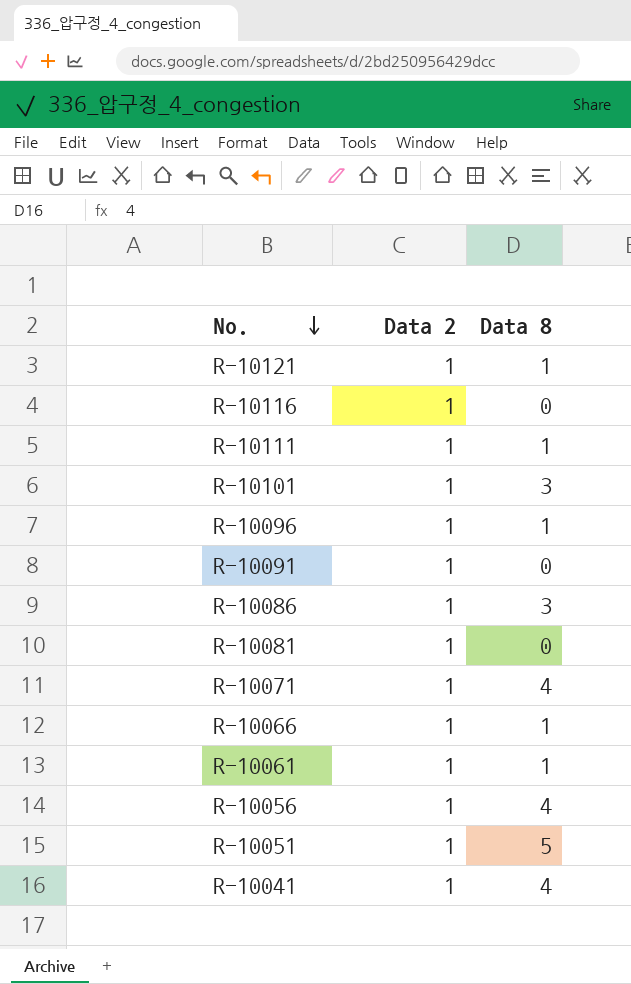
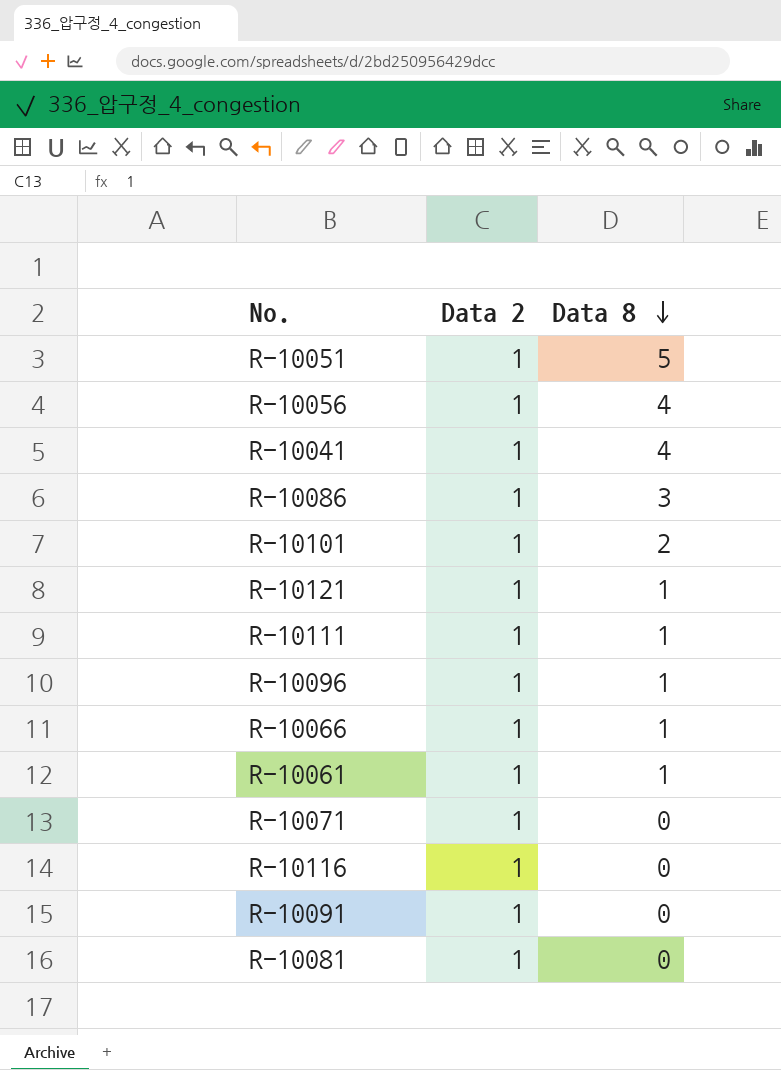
row order: No. descending -> Data 8 descending
R-10101 | Data 8: 3 -> 2
R-10071 | Data 8: 4 -> 0

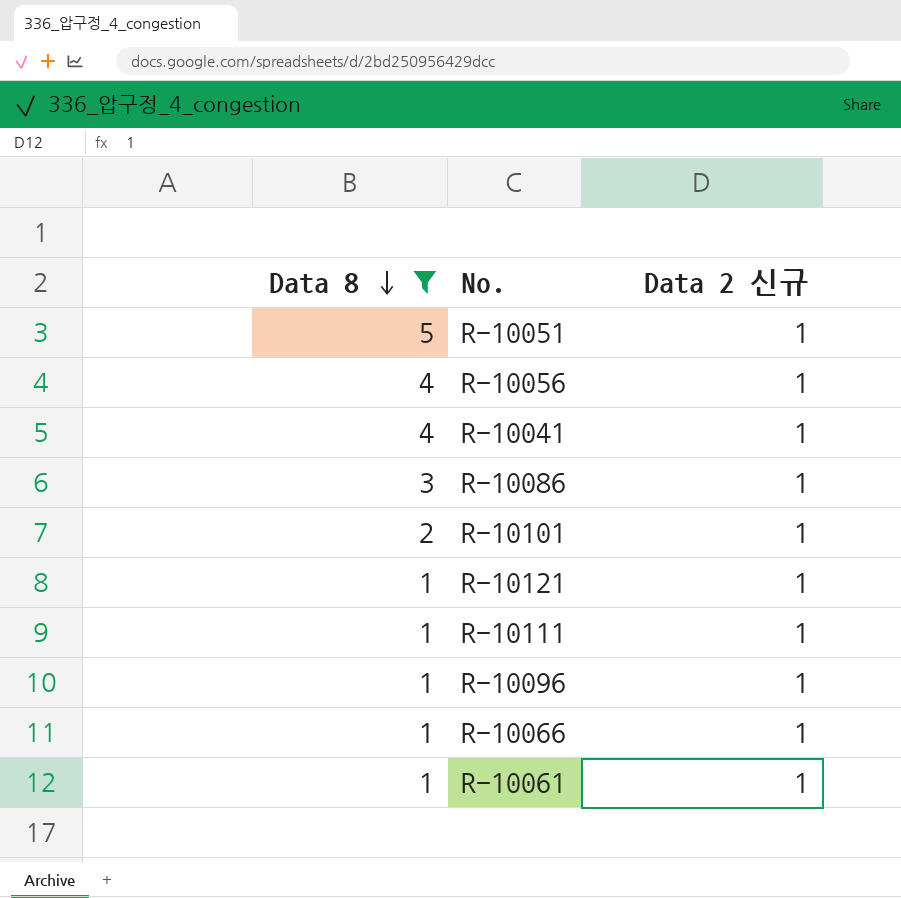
filter: none -> Data 8 != 0
column Data 8 | position: 3 -> 1
column name: Data 2 -> Data 2 신규

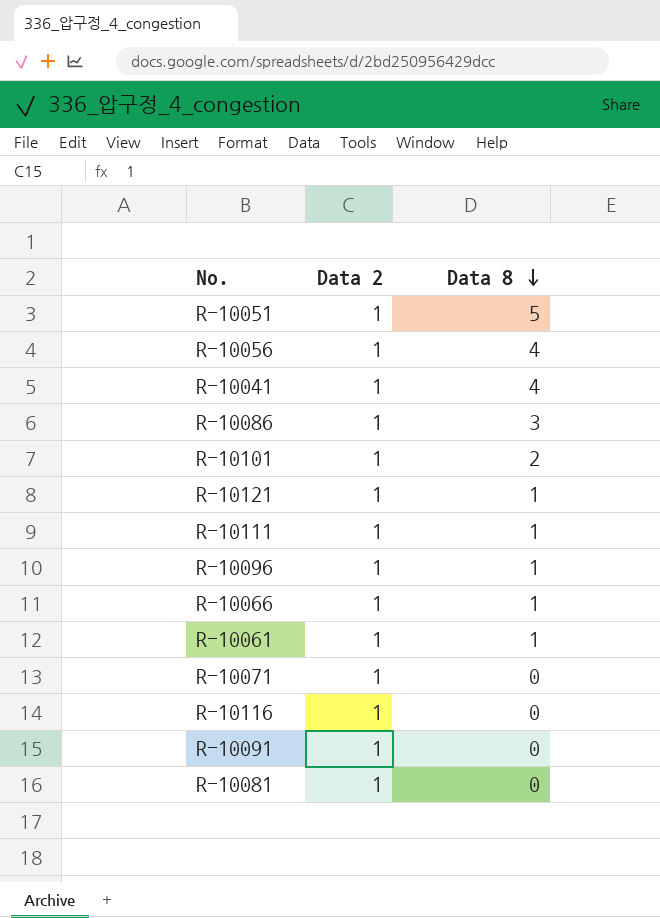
filter: Data 8 != 0 -> none
column name: Data 2 신규 -> Data 2
column Data 8 | position: 1 -> 3

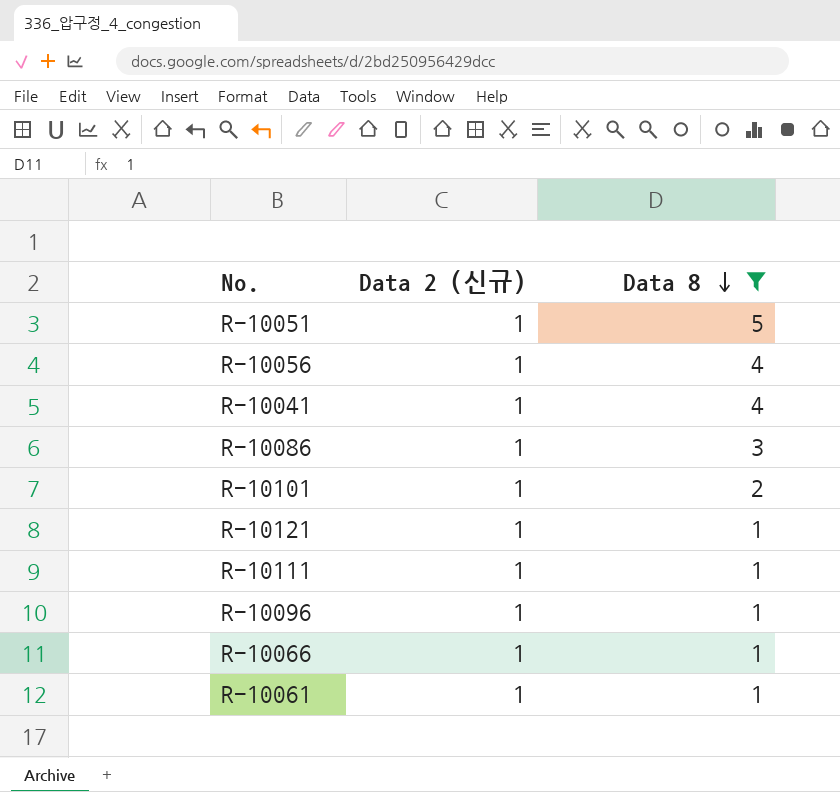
filter: none -> Data 8 != 0
column name: Data 2 -> Data 2 (신규)

